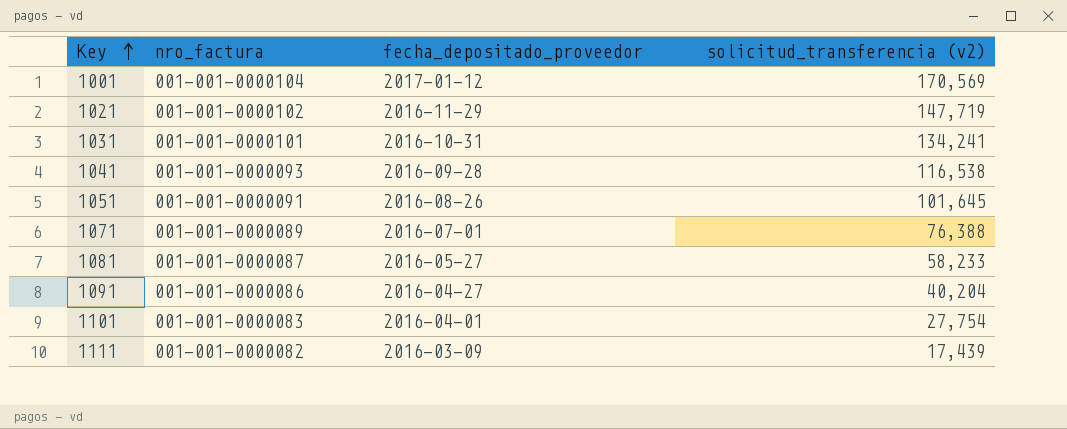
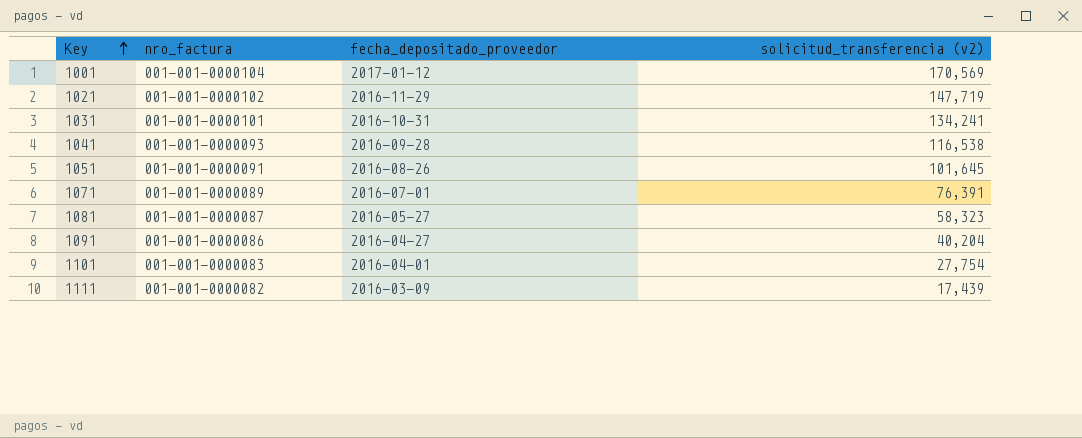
1071 | solicitud_transferencia (v2): 76,388 -> 76,391
1081 | solicitud_transferencia (v2): 58,233 -> 58,323

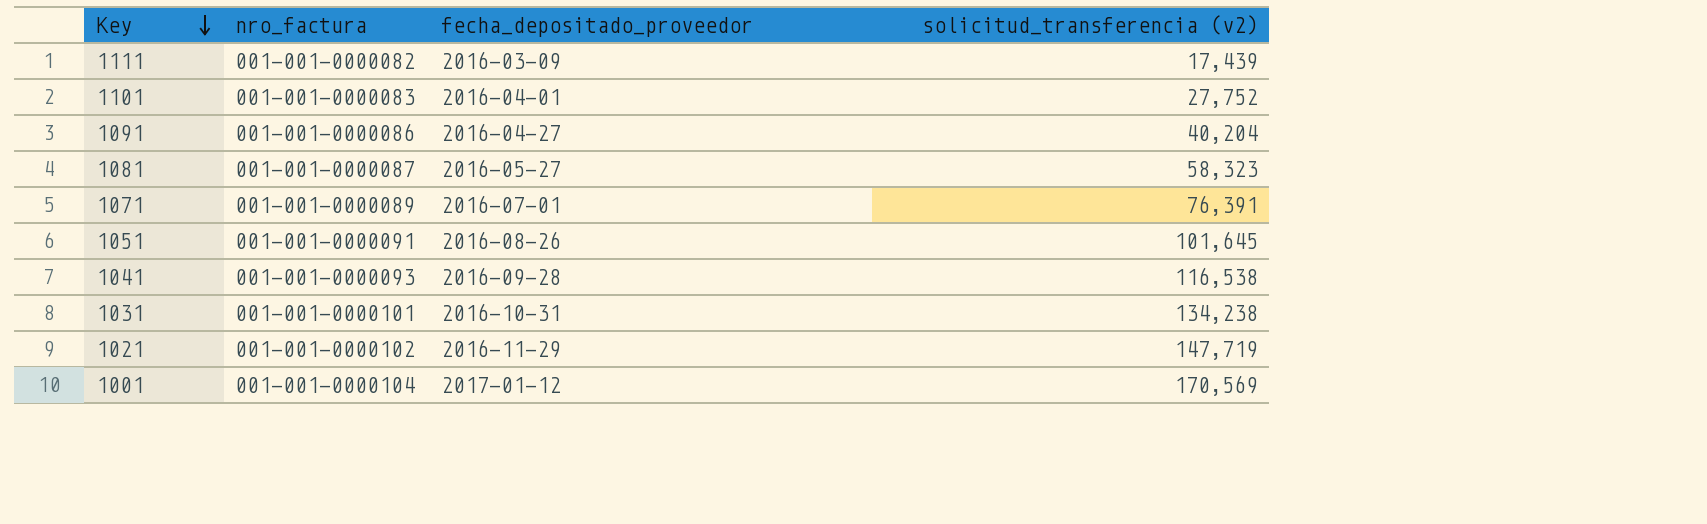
row order: Key ascending -> Key descending
1101 | solicitud_transferencia (v2): 27,754 -> 27,752
1031 | solicitud_transferencia (v2): 134,241 -> 134,238

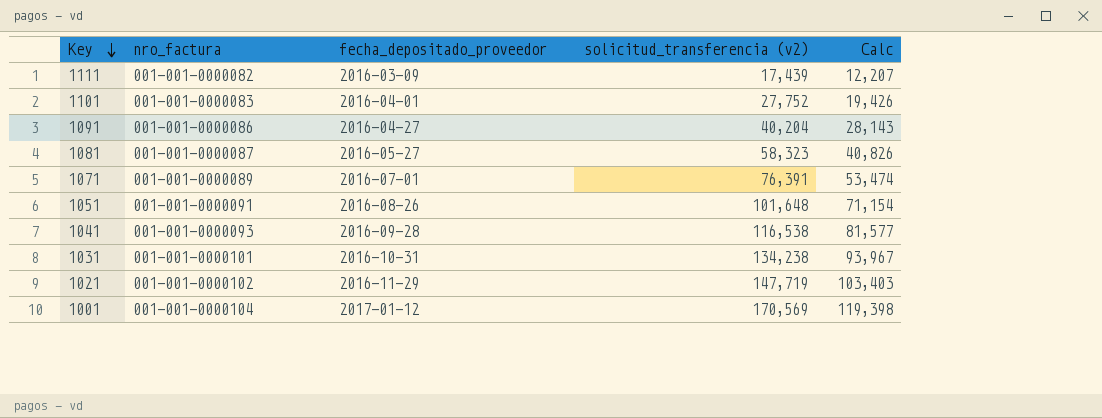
column Calc | formula: none -> [solicitud_transferencia (v2)] * 0.7
1051 | solicitud_transferencia (v2): 101,645 -> 101,648

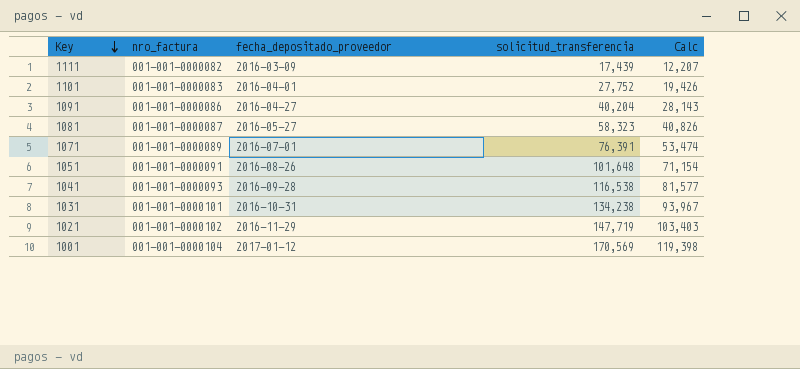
column name: solicitud_transferencia (v2) -> solicitud_transferencia

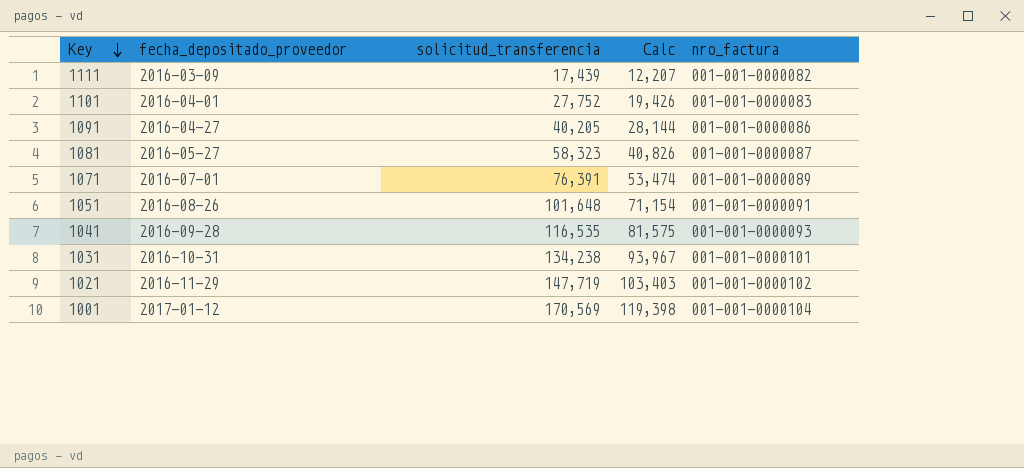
column nro_factura | position: 2 -> 5
1091 | solicitud_transferencia: 40,204 -> 40,205
1091 | Calc: 28,143 -> 28,144
1041 | solicitud_transferencia: 116,538 -> 116,535
1041 | Calc: 81,577 -> 81,575

